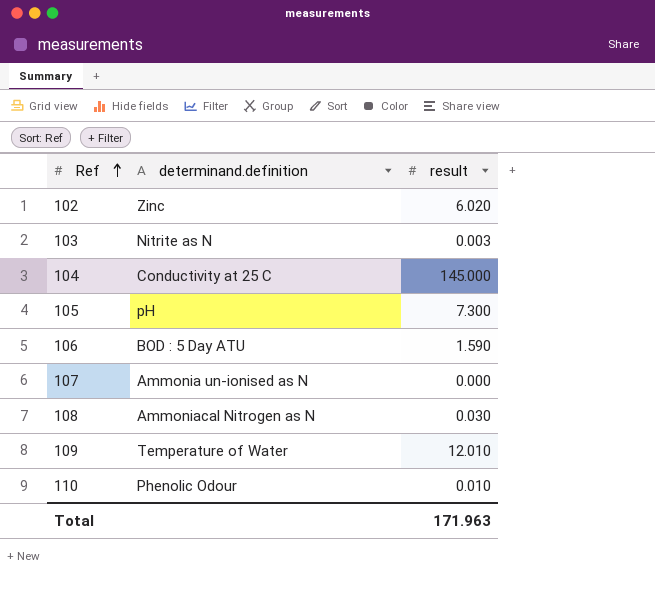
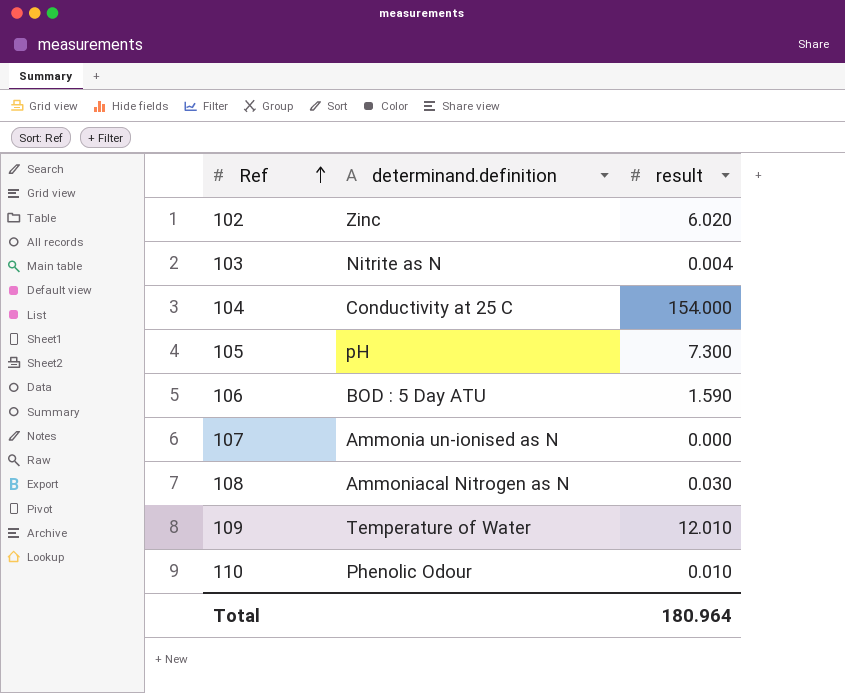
103 | result: 0.003 -> 0.004
104 | result: 145.000 -> 154.000
Total | result: 171.963 -> 180.964

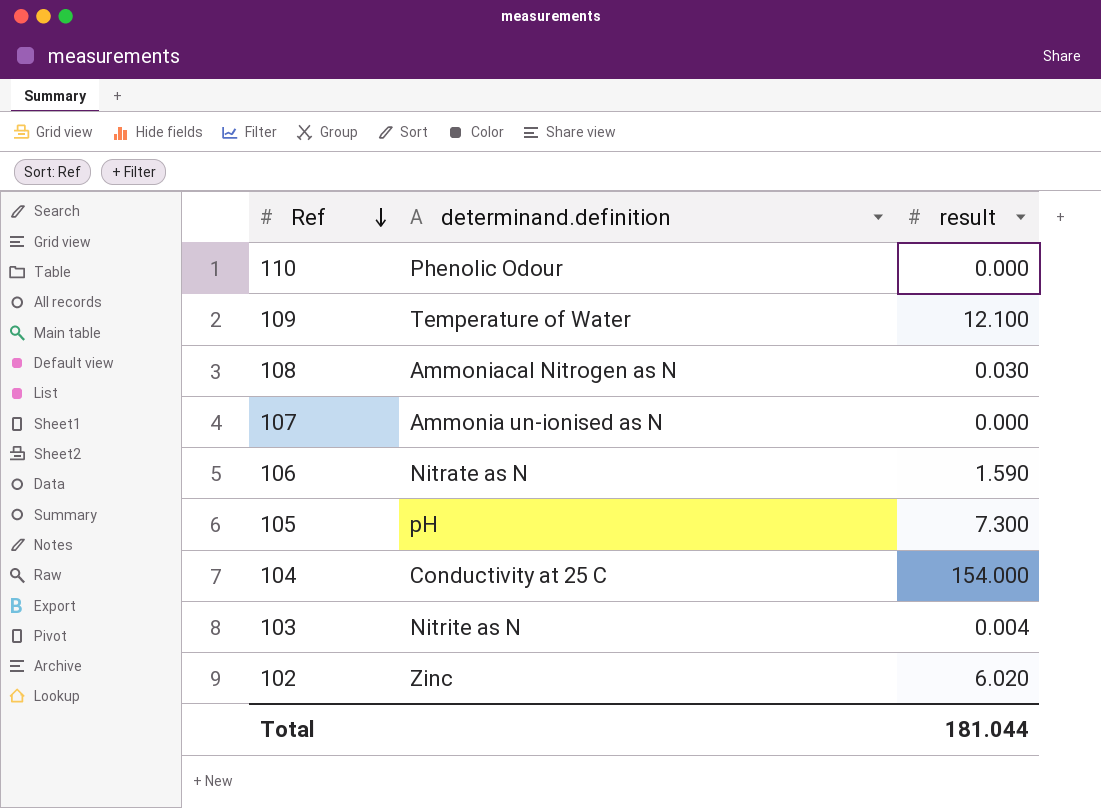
row order: Ref ascending -> Ref descending
110 | result: 0.010 -> 0.000
109 | result: 12.010 -> 12.100
106 | determinand.definition: BOD : 5 Day ATU -> Nitrate as N
Total | result: 180.964 -> 181.044

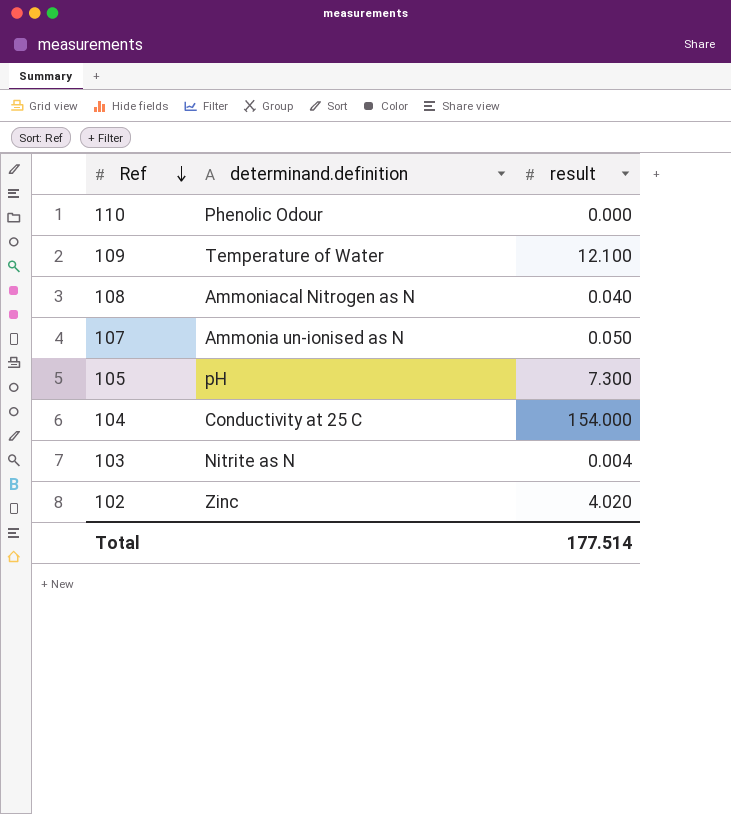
row 106: Nitrate as N | 1.590 -> none
108 | result: 0.030 -> 0.040
107 | result: 0.000 -> 0.050
102 | result: 6.020 -> 4.020
Total | result: 181.044 -> 177.514

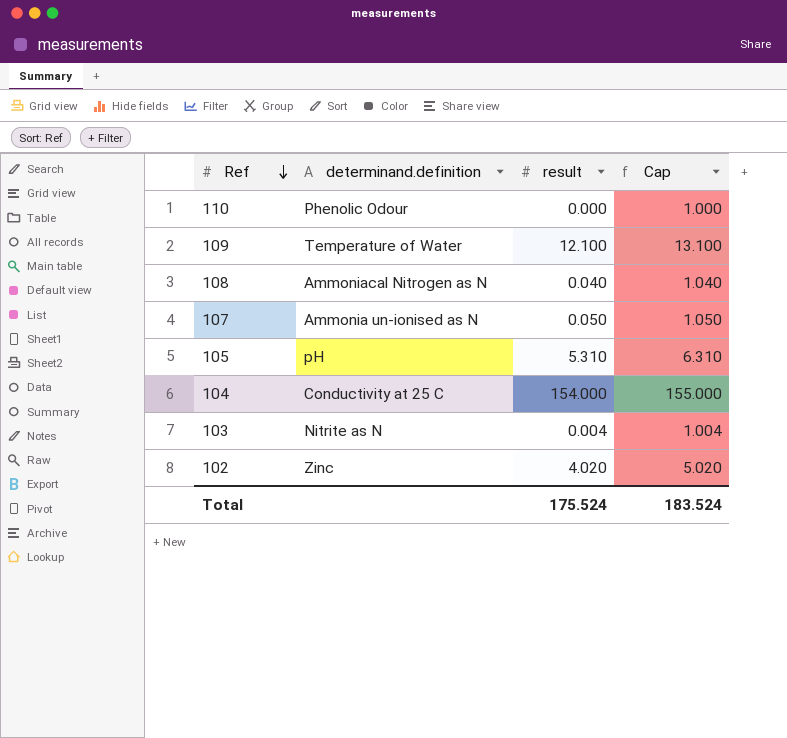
column Cap | formula: none -> [result] + 1
105 | result: 7.300 -> 5.310
Total | result: 177.514 -> 175.524

